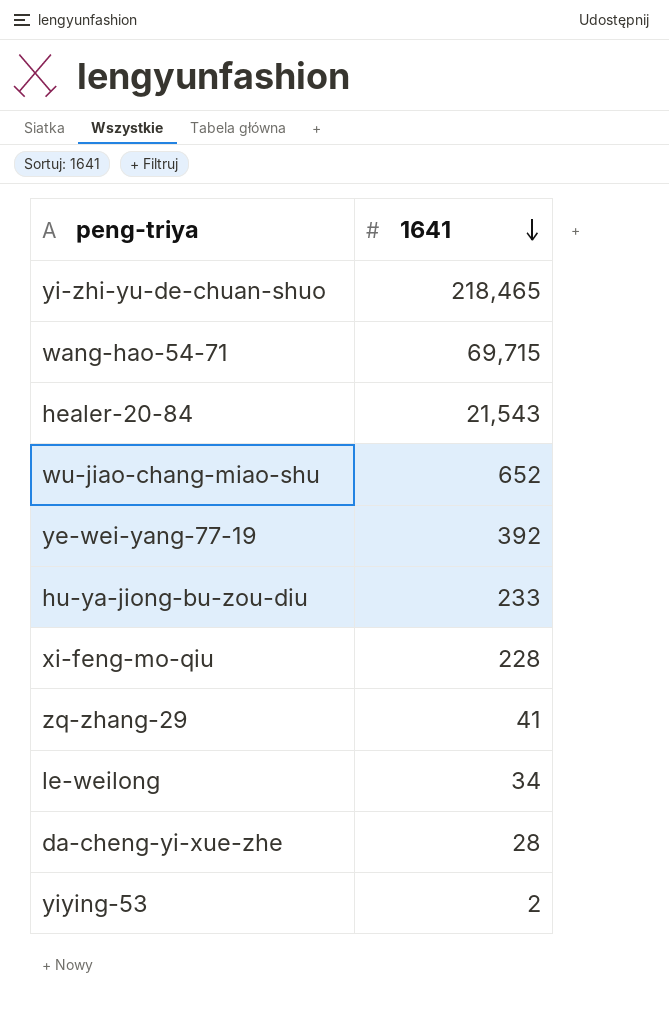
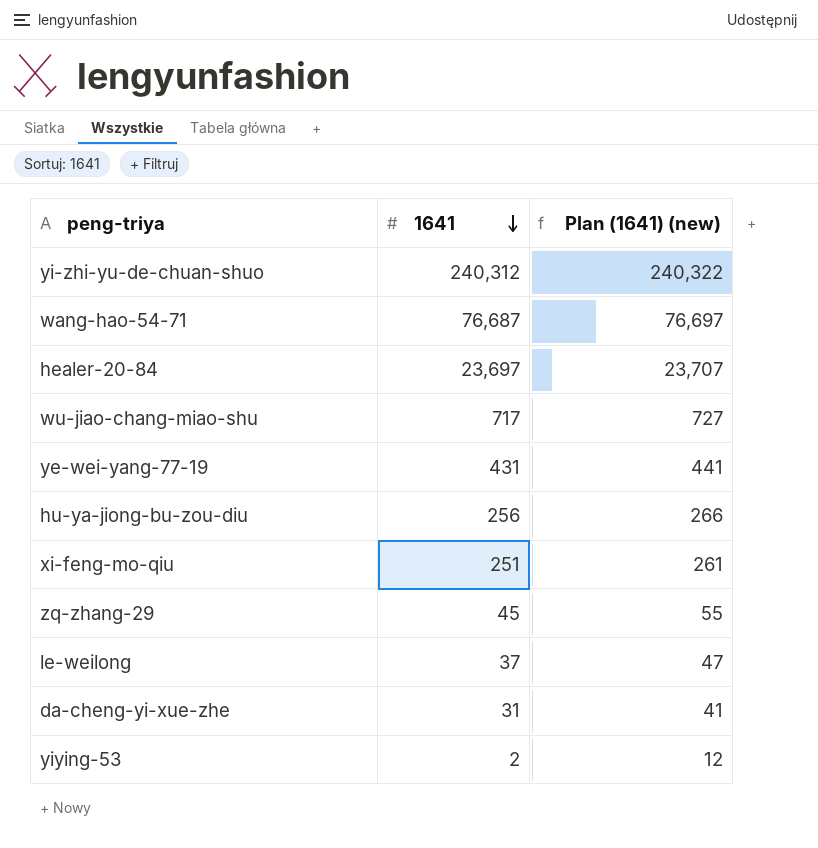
column Plan (1641) (new) | formula: none -> [1641] + 10
yi-zhi-yu-de-chuan-shuo | 1641: 218,465 -> 240,312
wang-hao-54-71 | 1641: 69,715 -> 76,687
healer-20-84 | 1641: 21,543 -> 23,697
wu-jiao-chang-miao-shu | 1641: 652 -> 717
ye-wei-yang-77-19 | 1641: 392 -> 431
hu-ya-jiong-bu-zou-diu | 1641: 233 -> 256
xi-feng-mo-qiu | 1641: 228 -> 251
zq-zhang-29 | 1641: 41 -> 45
le-weilong | 1641: 34 -> 37
da-cheng-yi-xue-zhe | 1641: 28 -> 31

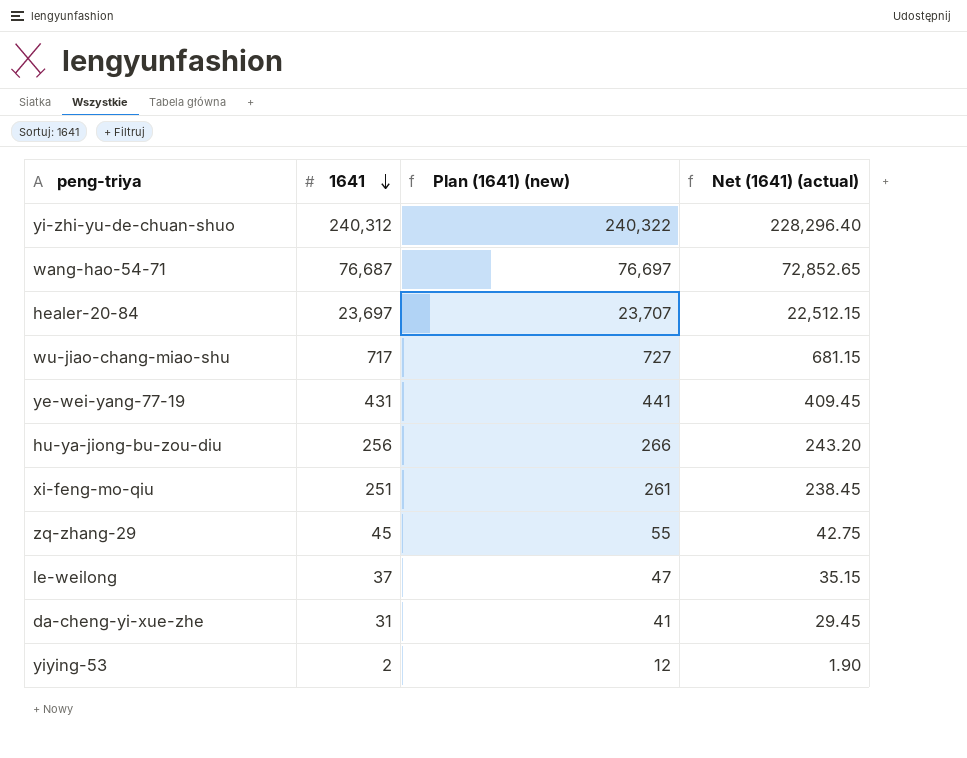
column Net (1641) (actual) | formula: none -> [1641] * 0.95

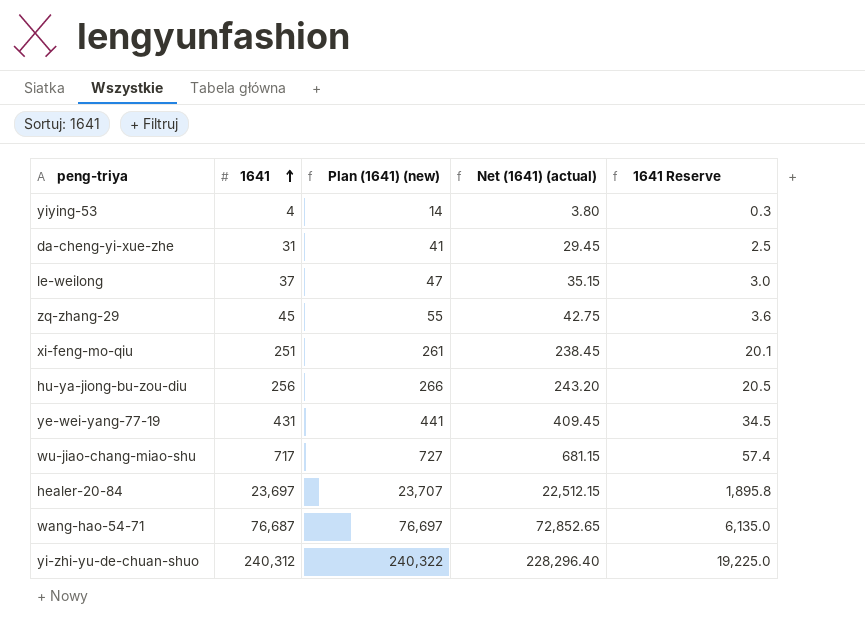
row order: 1641 descending -> 1641 ascending
column 1641 Reserve | formula: none -> [1641] * 0.08
yiying-53 | 1641: 2 -> 4
yiying-53 | Plan (1641) (new): 12 -> 14
yiying-53 | Net (1641) (actual): 1.90 -> 3.80

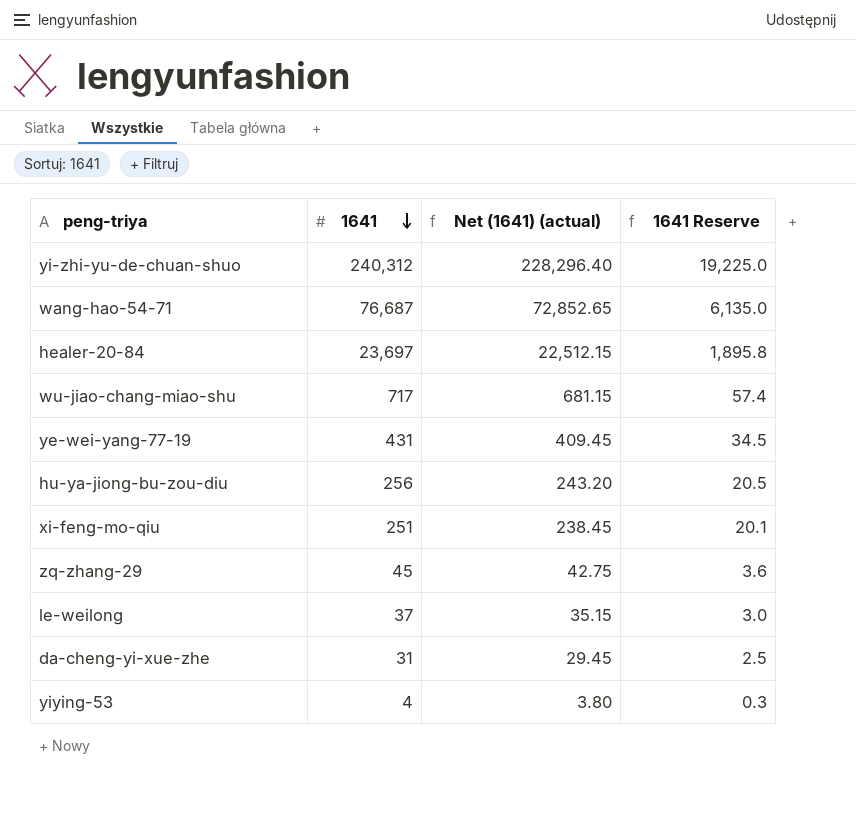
row order: 1641 ascending -> 1641 descending
column Plan (1641) (new) | formula: [1641] + 10 -> none

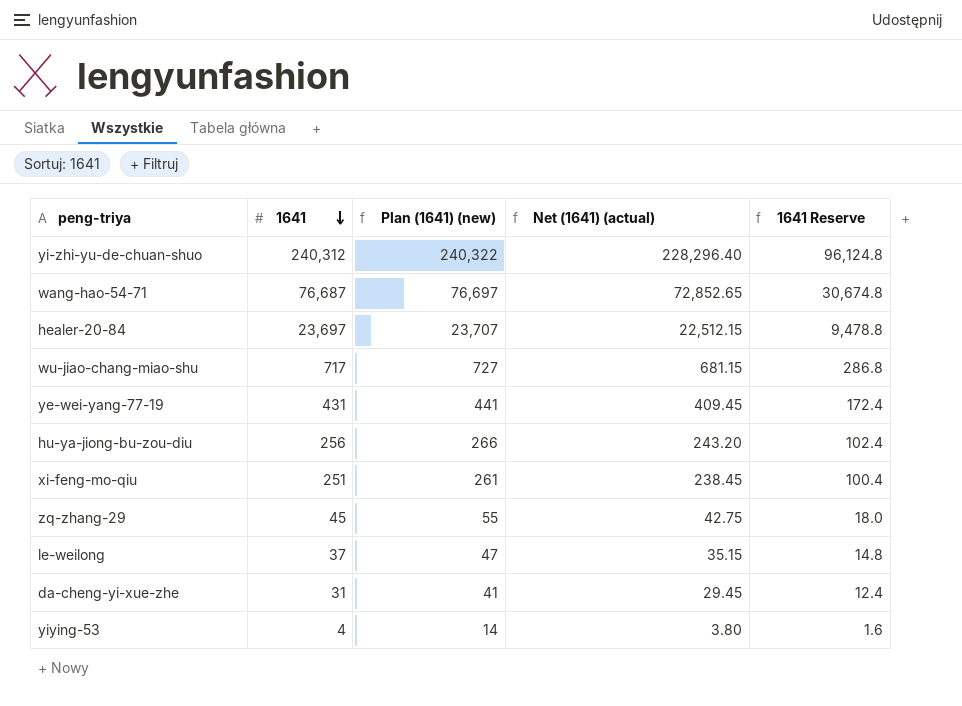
column Plan (1641) (new) | formula: none -> [1641] + 10
column 1641 Reserve | formula: [1641] * 0.08 -> [1641] * 0.4

